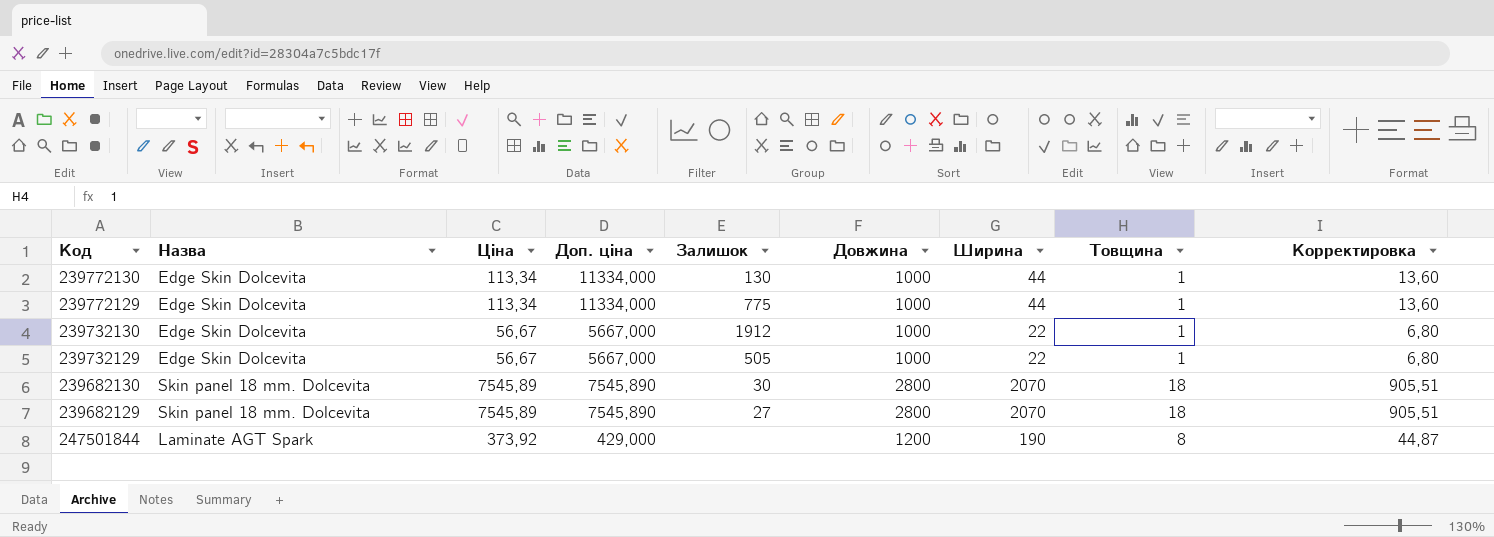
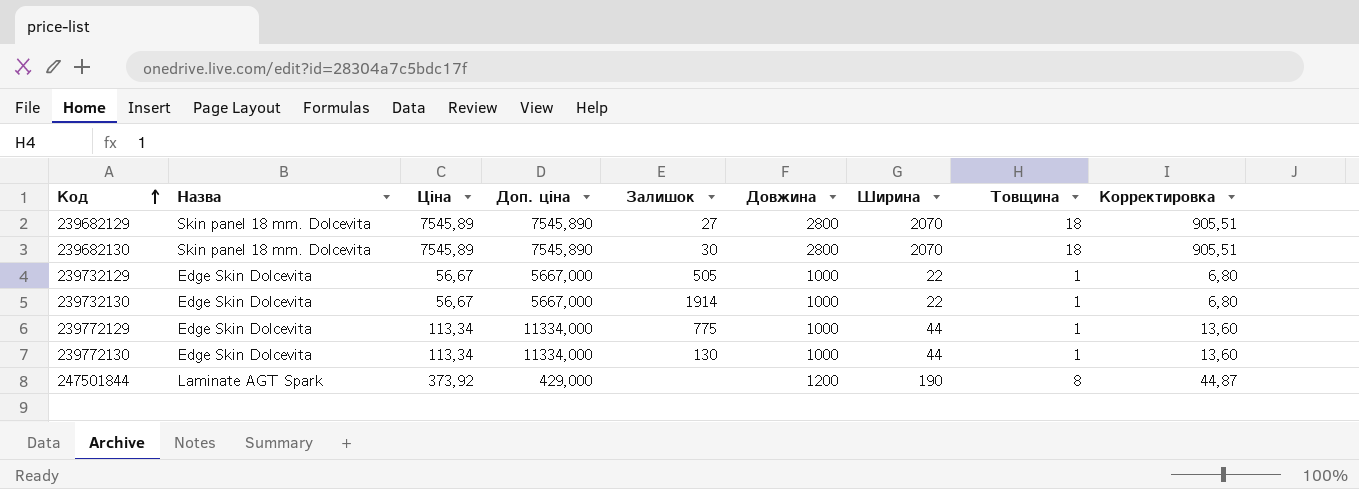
row order: none -> Код ascending
239732130 | Залишок: 1912 -> 1914

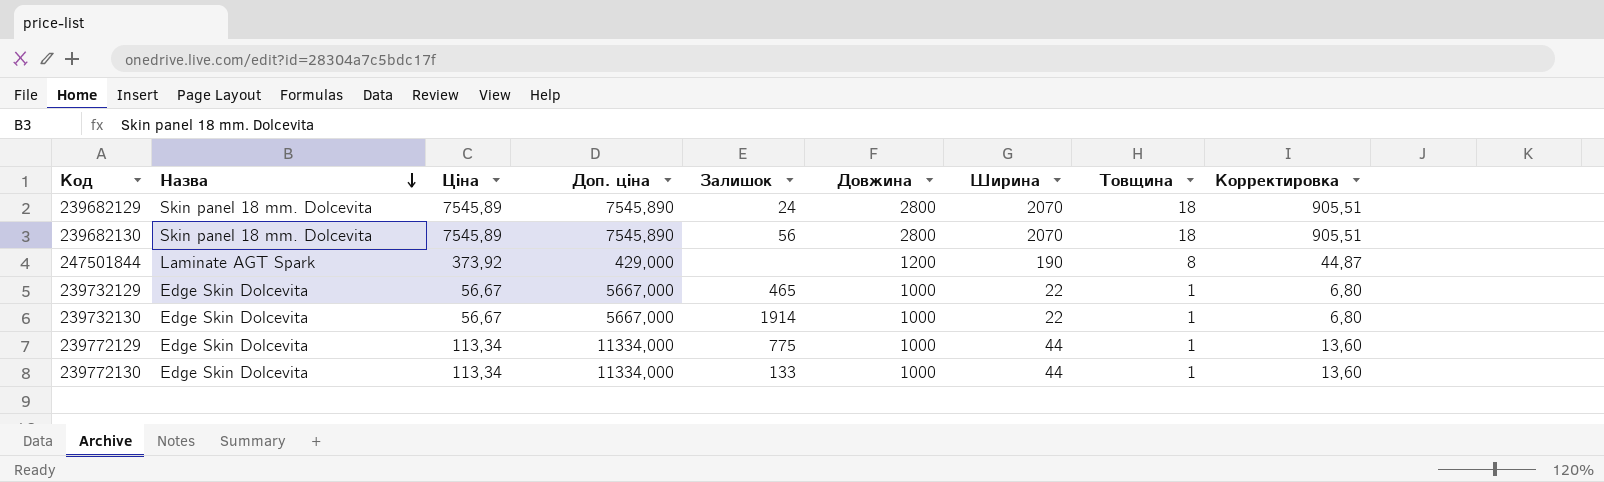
row order: Код ascending -> Назва descending
239682129 | Залишок: 27 -> 24
239682130 | Залишок: 30 -> 56
239732129 | Залишок: 505 -> 465
239772130 | Залишок: 130 -> 133

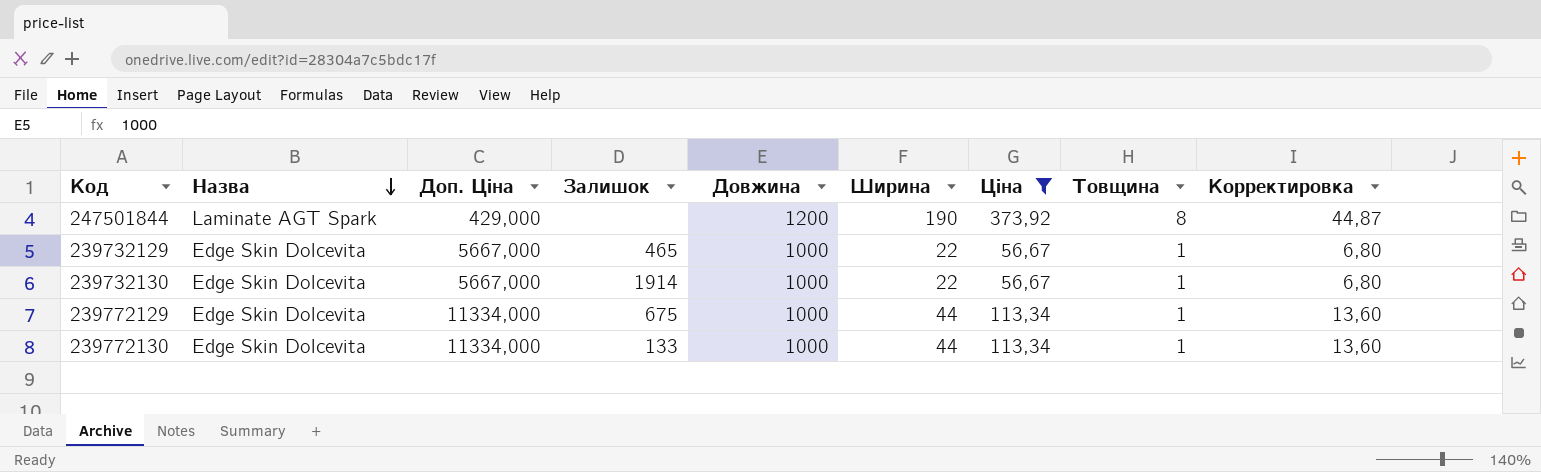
filter: none -> Ціна != 7545,89
column name: Доп. ціна -> Доп. Ціна
column Ціна | position: 3 -> 7
239772129 | Залишок: 775 -> 675

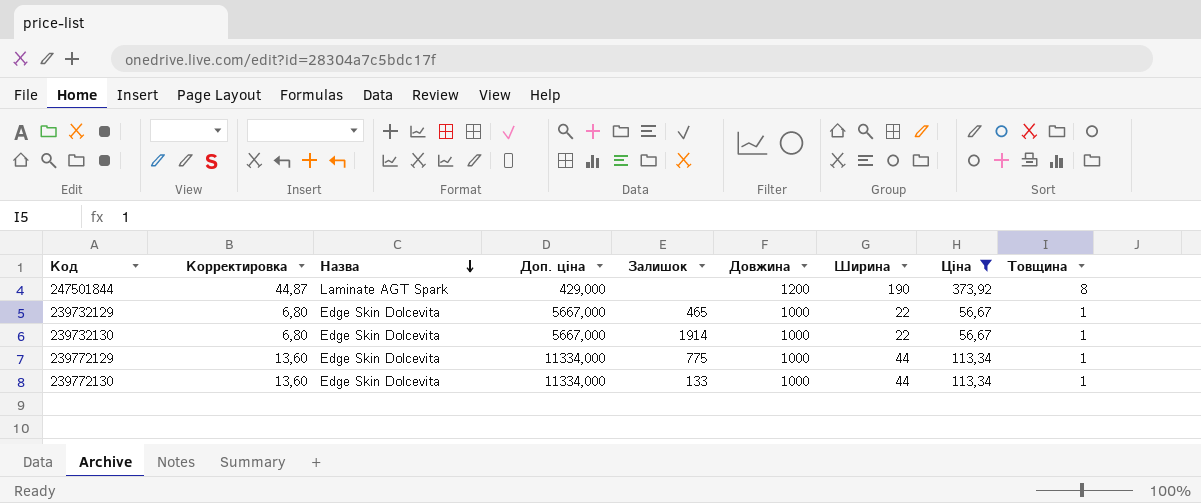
column Корректировка | position: 9 -> 2
column name: Доп. Ціна -> Доп. ціна
239772129 | Залишок: 675 -> 775

